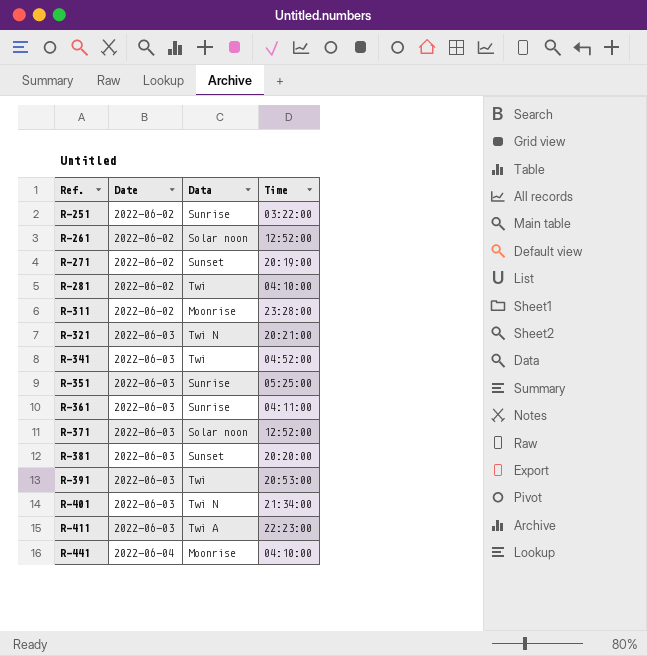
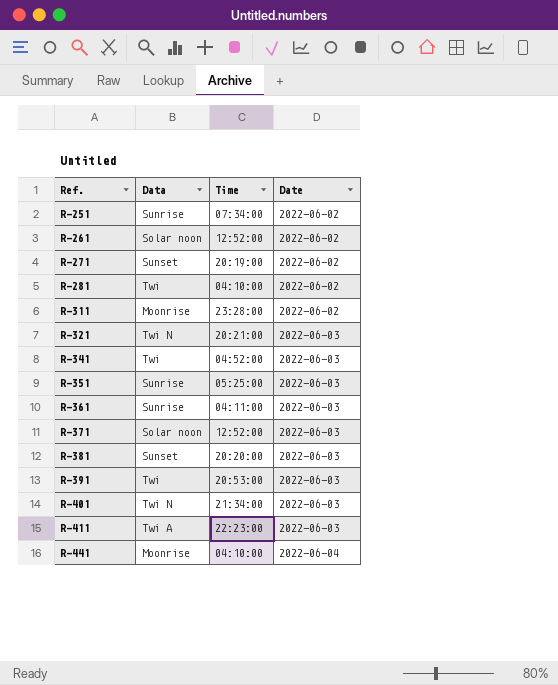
column Date | position: 2 -> 4
R-251 | Time: 03:22:00 -> 07:34:00

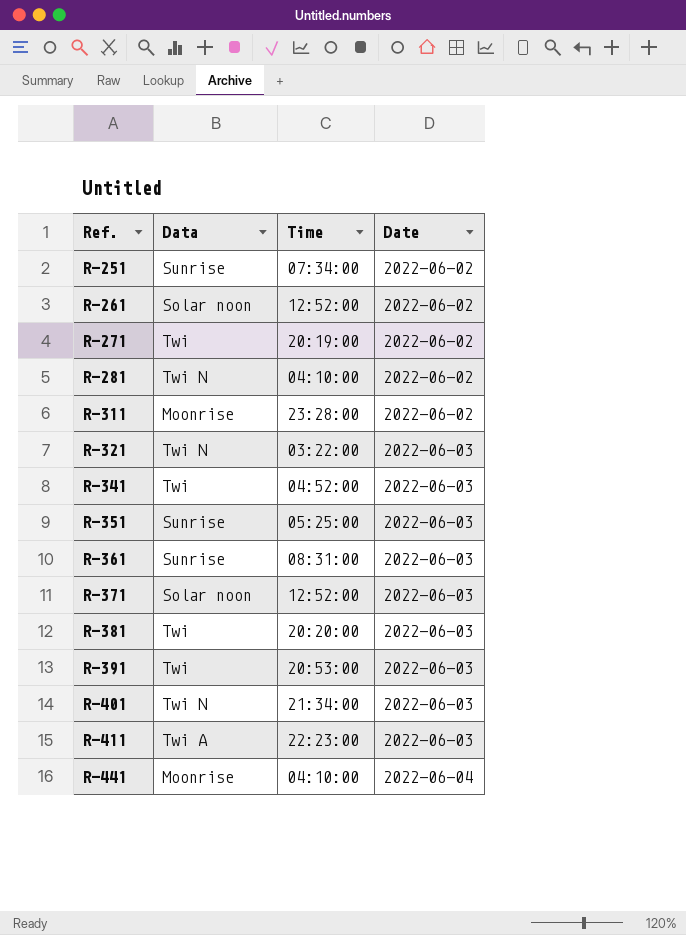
R-271 | Data: Sunset -> Twi
R-281 | Data: Twi -> Twi N
R-321 | Time: 20:21:00 -> 03:22:00
R-361 | Time: 04:11:00 -> 08:31:00
R-381 | Data: Sunset -> Twi

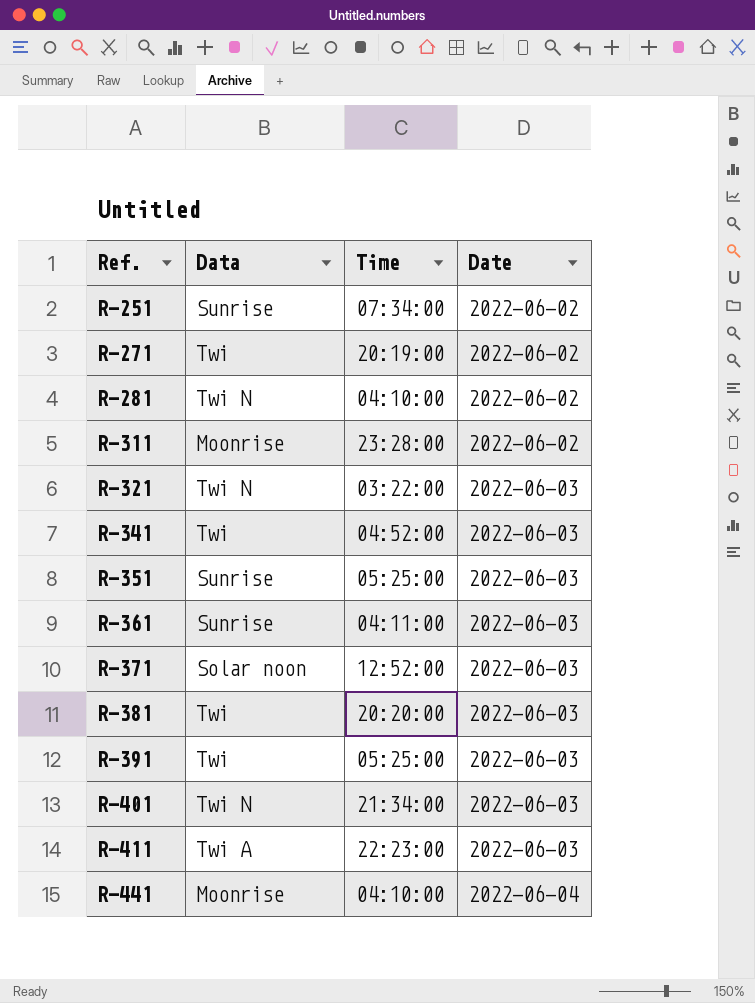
row R-261: Solar noon | 12:52:00 | 2022-06-02 -> none
R-361 | Time: 08:31:00 -> 04:11:00
R-391 | Time: 20:53:00 -> 05:25:00

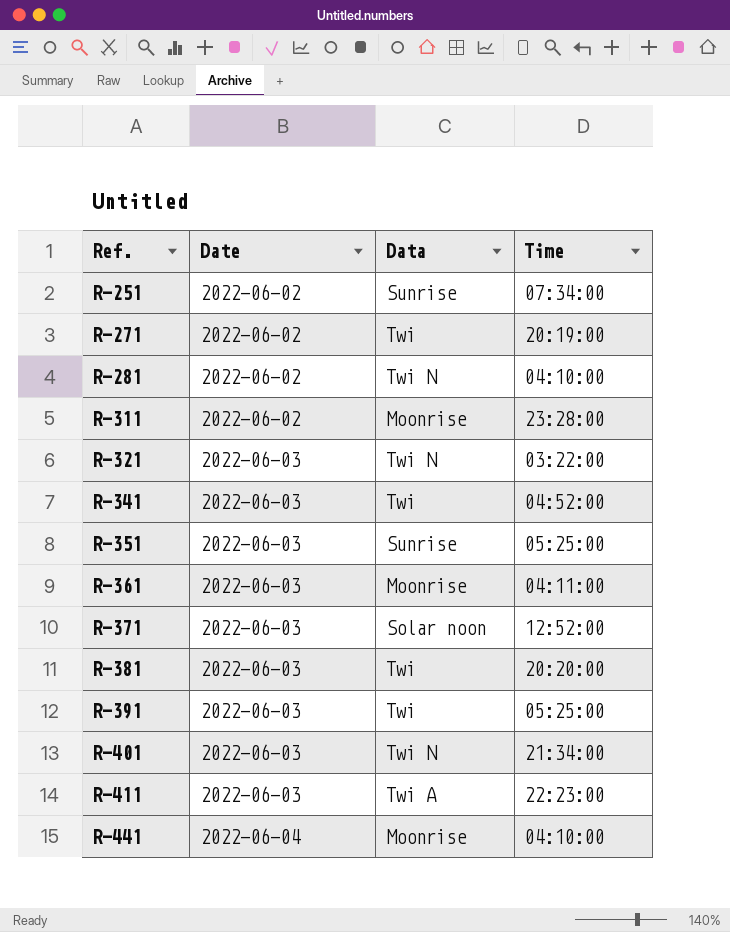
column Date | position: 4 -> 2
R-361 | Data: Sunrise -> Moonrise

